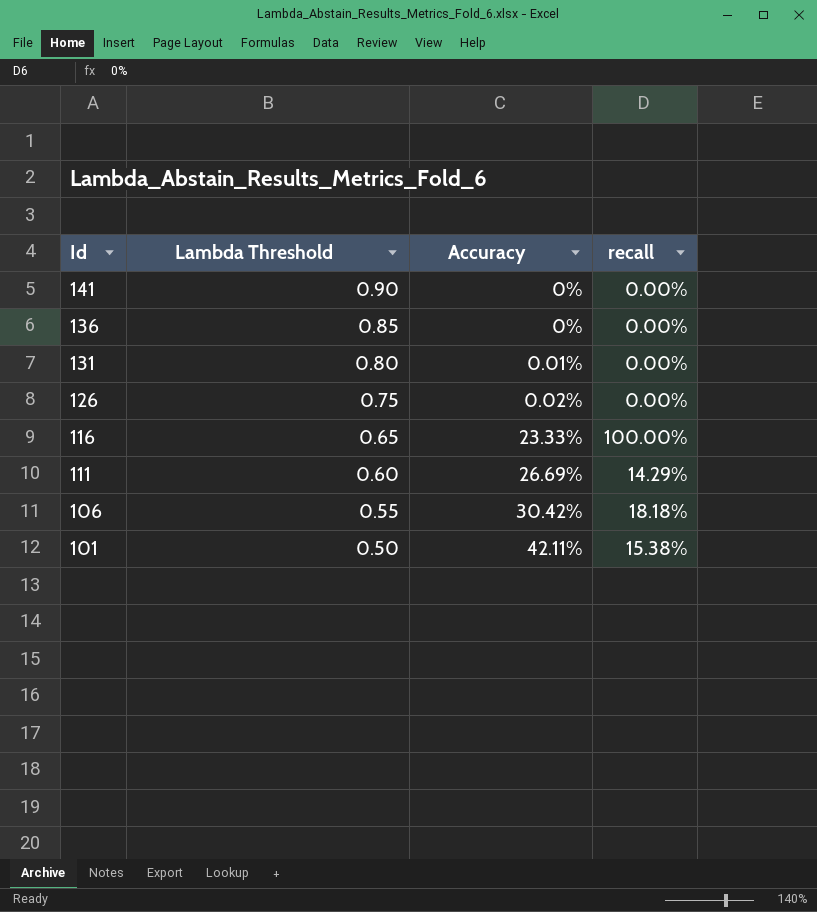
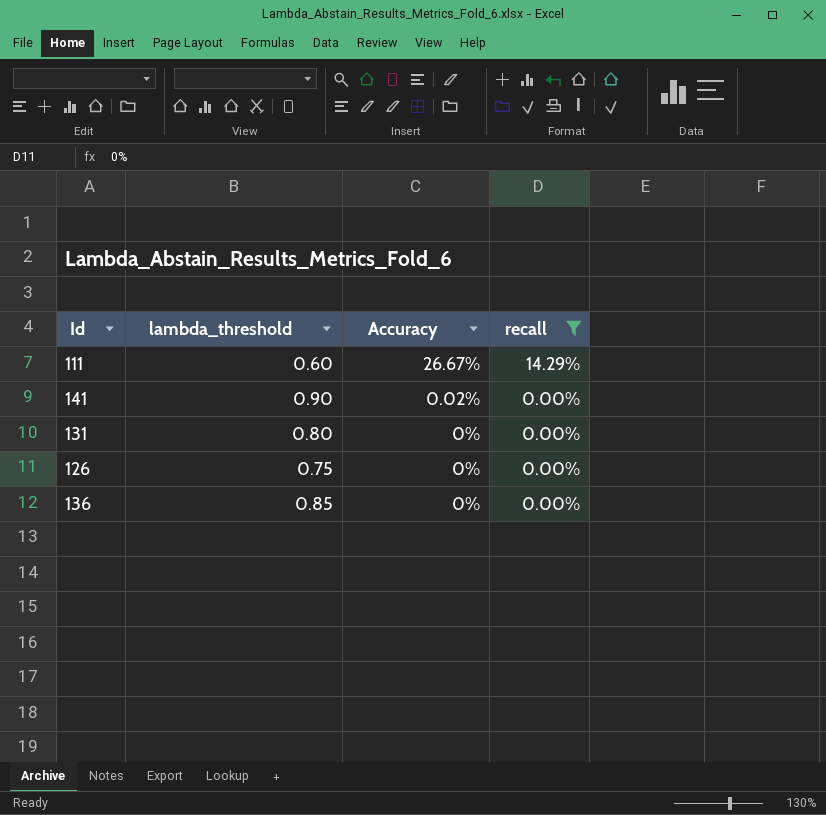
filter: none -> recall <= 14.29%
row order: Id descending -> Accuracy descending
column name: Lambda Threshold -> lambda_threshold
111 | Accuracy: 26.69% -> 26.67%
141 | Accuracy: 0% -> 0.02%
131 | Accuracy: 0.01% -> 0%
126 | Accuracy: 0.02% -> 0%

